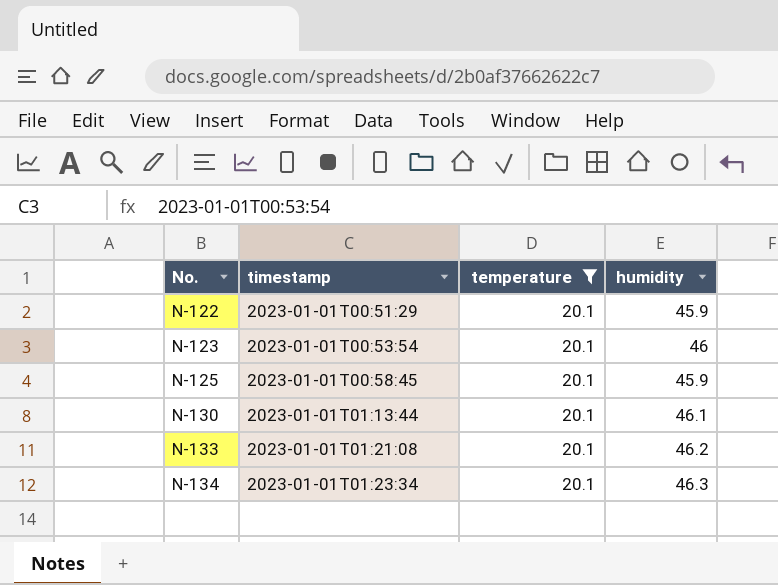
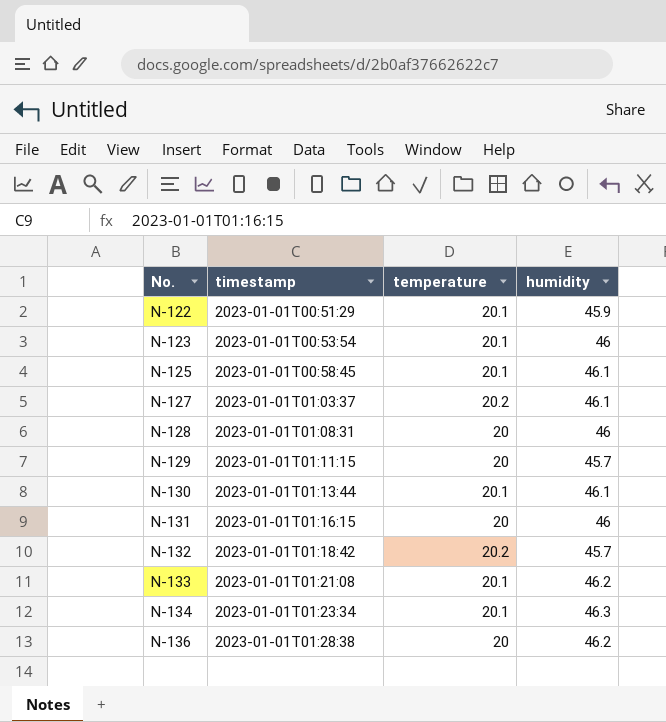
filter: temperature = 20.1 -> none
N-125 | humidity: 45.9 -> 46.1

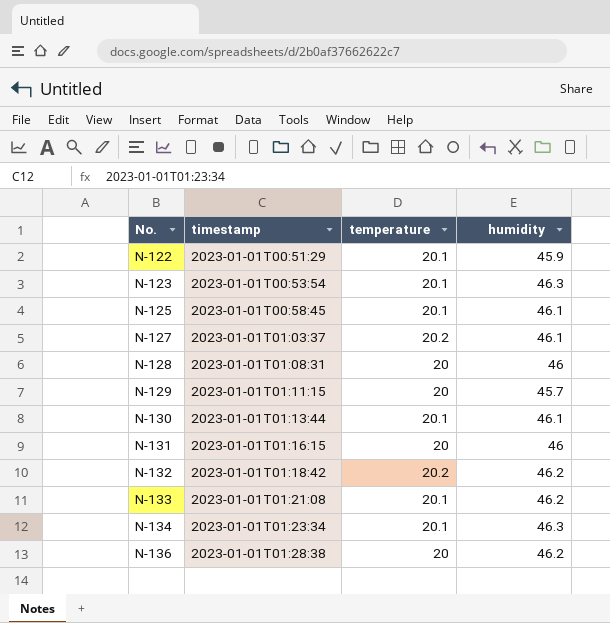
N-123 | humidity: 46 -> 46.3
N-132 | humidity: 45.7 -> 46.2

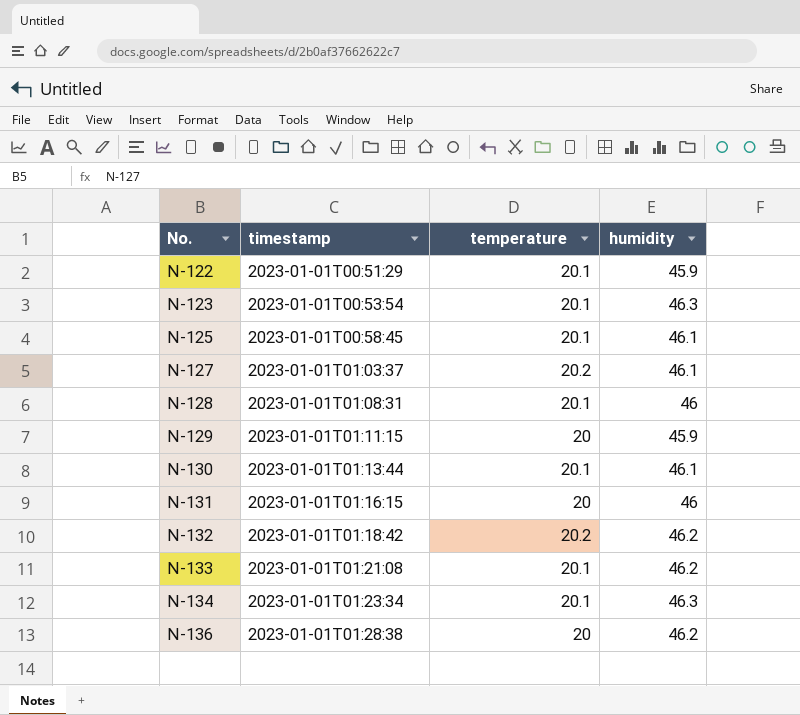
N-128 | temperature: 20 -> 20.1
N-129 | humidity: 45.7 -> 45.9

